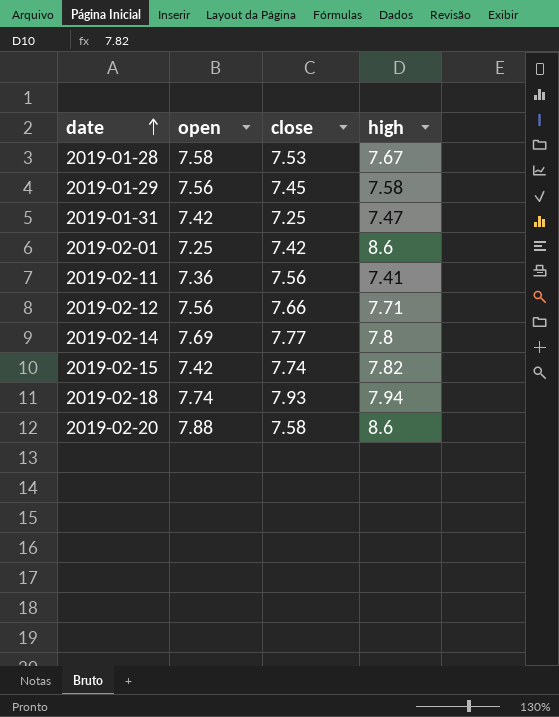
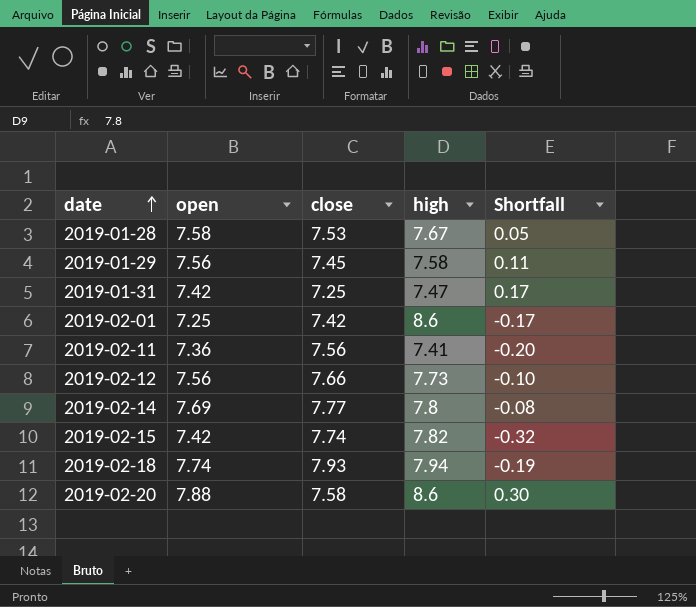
column Shortfall | formula: none -> [open] - [close]
2019-02-12 | high: 7.71 -> 7.73

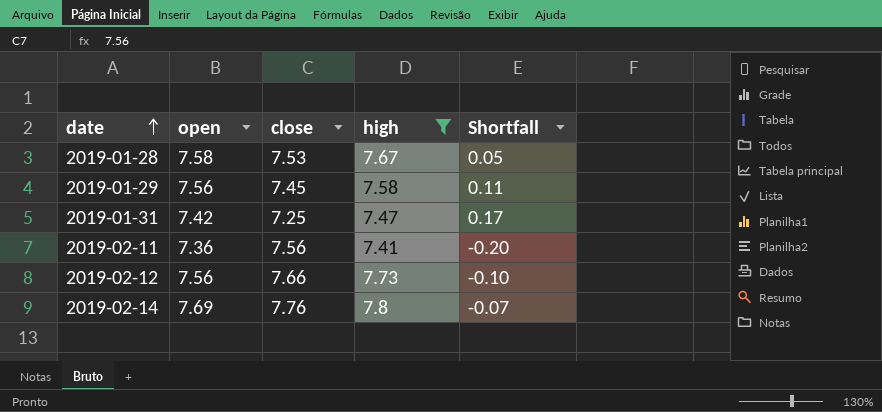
filter: none -> high <= 7.8
2019-02-14 | close: 7.77 -> 7.76
2019-02-14 | Shortfall: -0.08 -> -0.07

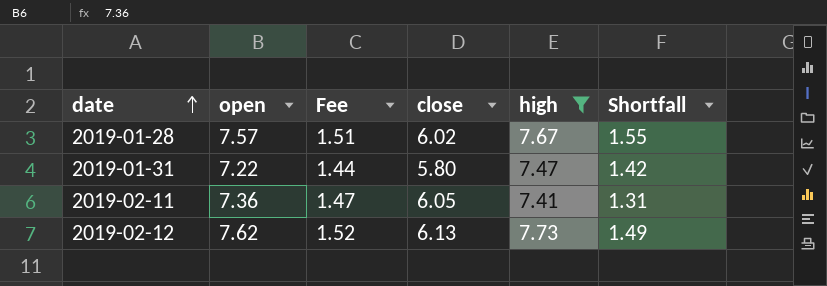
column Fee | formula: none -> [open] * 0.2
row 2019-01-29: 7.56 | 7.45 | 7.58 | 0.11 -> none
row 2019-02-14: 7.69 | 7.76 | 7.8 | -0.07 -> none
2019-01-28 | open: 7.58 -> 7.57
2019-01-28 | close: 7.53 -> 6.02
2019-01-28 | Shortfall: 0.05 -> 1.55
2019-01-31 | open: 7.42 -> 7.22
2019-01-31 | close: 7.25 -> 5.80
2019-01-31 | Shortfall: 0.17 -> 1.42
2019-02-11 | close: 7.56 -> 6.05
2019-02-11 | Shortfall: -0.20 -> 1.31
2019-02-12 | open: 7.56 -> 7.62
2019-02-12 | close: 7.66 -> 6.13
2019-02-12 | Shortfall: -0.10 -> 1.49

